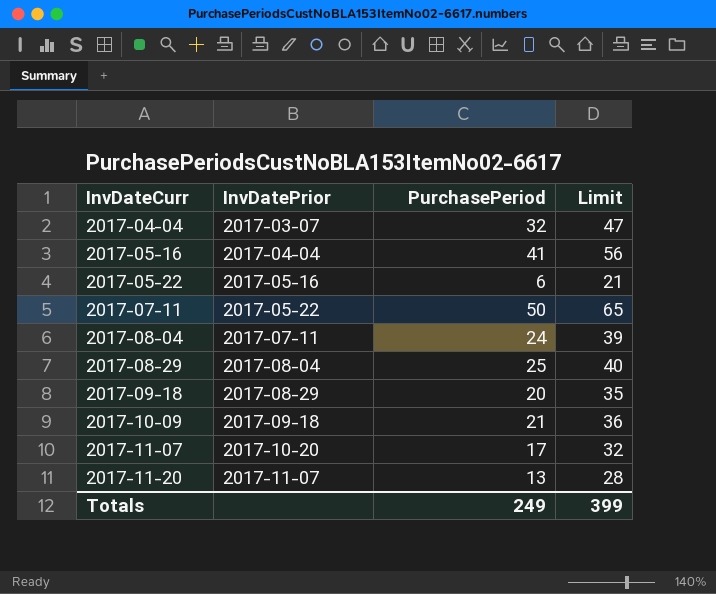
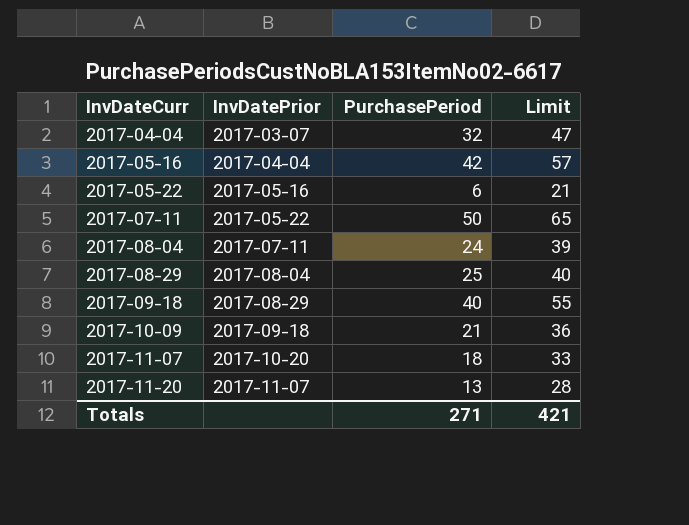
2017-05-16 | PurchasePeriod: 41 -> 42
2017-05-16 | Limit: 56 -> 57
2017-09-18 | PurchasePeriod: 20 -> 40
2017-09-18 | Limit: 35 -> 55
2017-11-07 | PurchasePeriod: 17 -> 18
2017-11-07 | Limit: 32 -> 33
Totals | PurchasePeriod: 249 -> 271
Totals | Limit: 399 -> 421

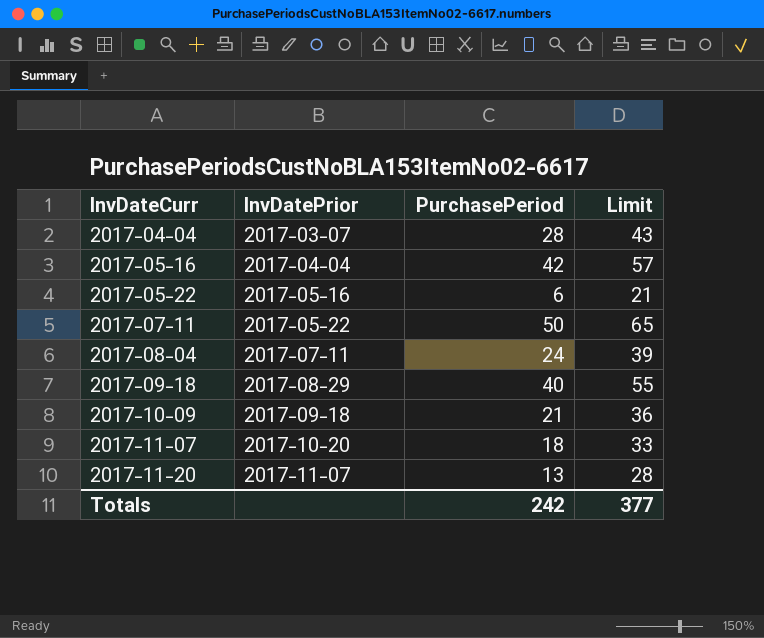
row 2017-08-29: 2017-08-04 | 25 | 40 -> none
2017-04-04 | PurchasePeriod: 32 -> 28
2017-04-04 | Limit: 47 -> 43
Totals | PurchasePeriod: 271 -> 242
Totals | Limit: 421 -> 377

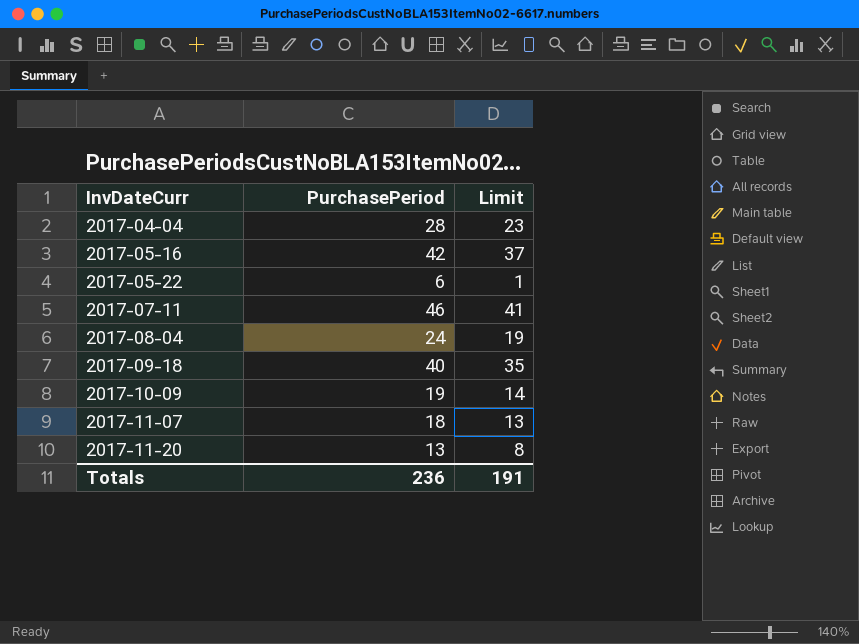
column InvDatePrior | position: 2 -> none
column Limit | formula: [PurchasePeriod] + 15 -> [PurchasePeriod] - 5
2017-07-11 | PurchasePeriod: 50 -> 46
2017-10-09 | PurchasePeriod: 21 -> 19
Totals | PurchasePeriod: 242 -> 236
Totals | Limit: 377 -> 191

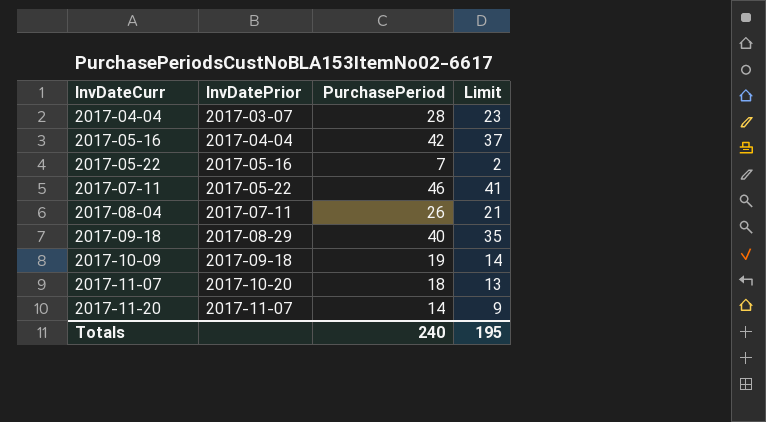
column InvDatePrior | position: none -> 2
2017-05-22 | PurchasePeriod: 6 -> 7
2017-05-22 | Limit: 1 -> 2
2017-08-04 | PurchasePeriod: 24 -> 26
2017-08-04 | Limit: 19 -> 21
2017-11-20 | PurchasePeriod: 13 -> 14
2017-11-20 | Limit: 8 -> 9
Totals | PurchasePeriod: 236 -> 240
Totals | Limit: 191 -> 195

